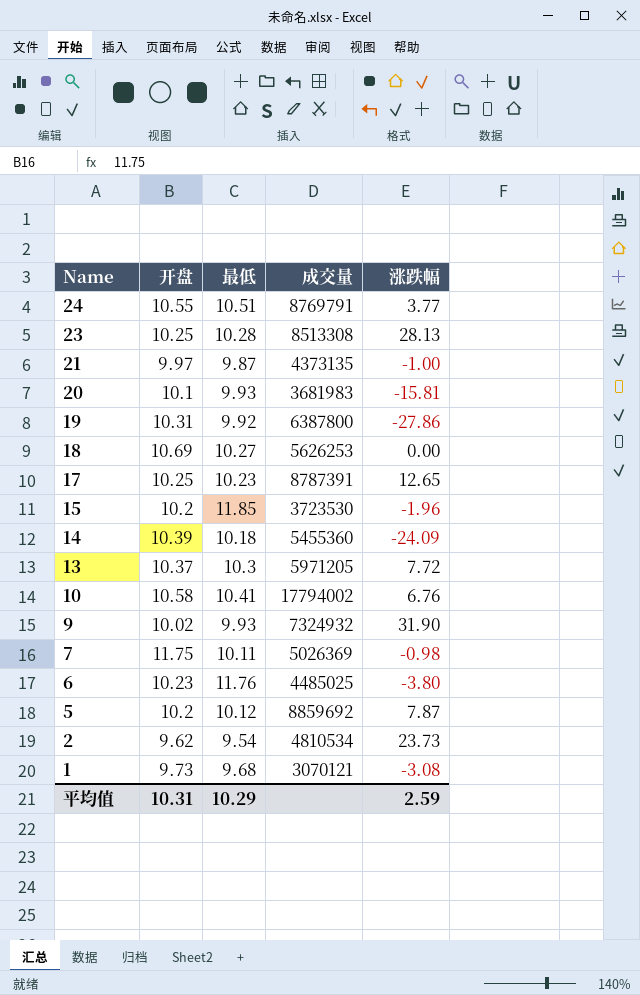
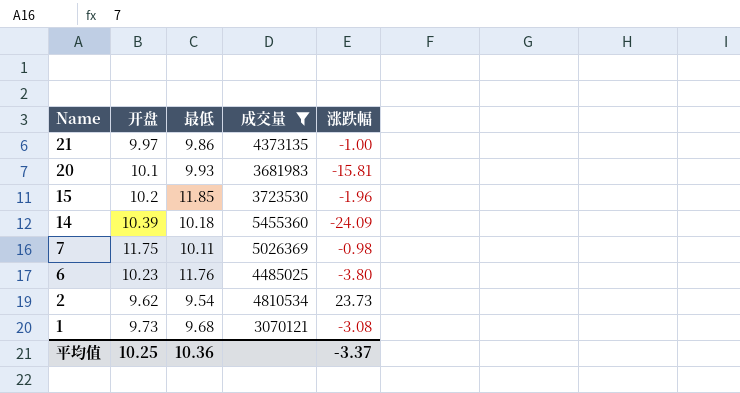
filter: none -> 成交量 <= 5455360
21 | 最低: 9.87 -> 9.86
平均值 | 开盘: 10.31 -> 10.25
平均值 | 最低: 10.29 -> 10.36
平均值 | 涨跌幅: 2.59 -> -3.37

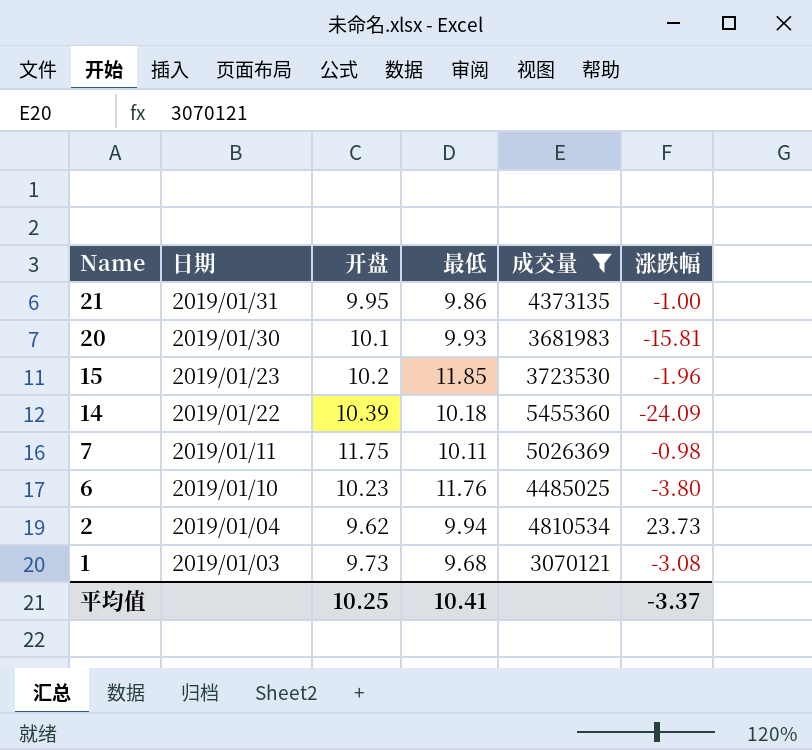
column 日期 | position: none -> 2
21 | 开盘: 9.97 -> 9.95
2 | 最低: 9.54 -> 9.94
平均值 | 最低: 10.36 -> 10.41

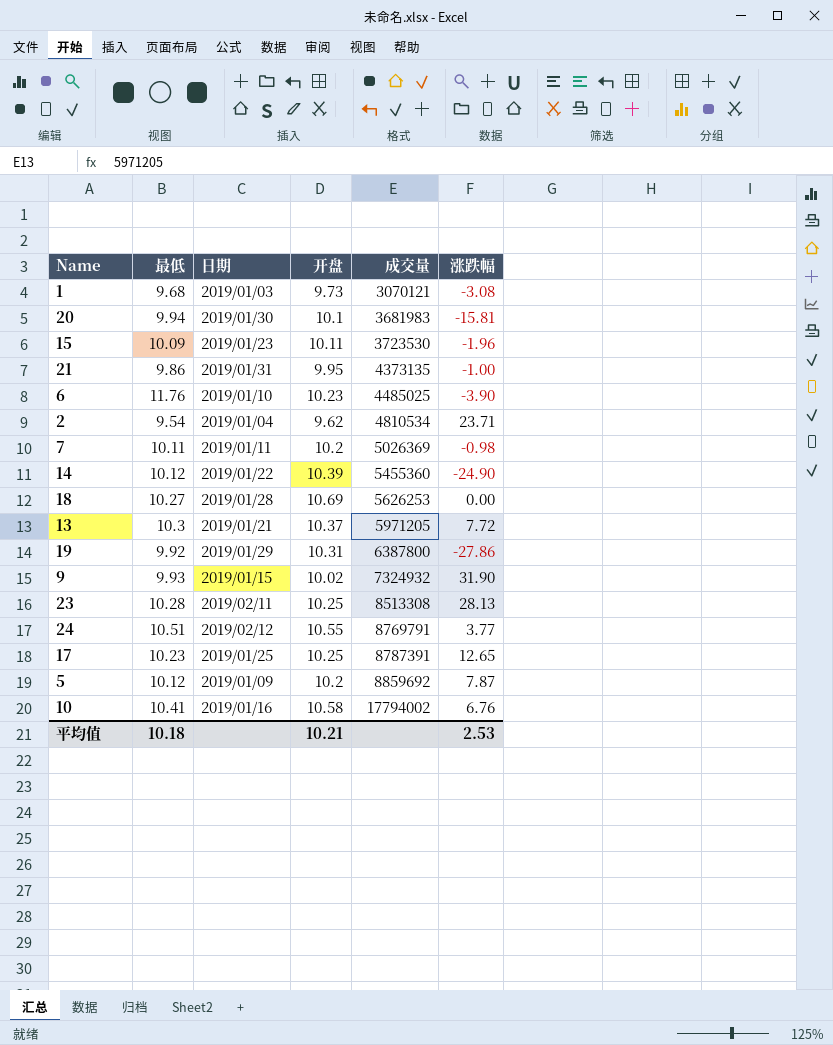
filter: 成交量 <= 5455360 -> none
row order: Name descending -> 成交量 ascending
column 最低 | position: 4 -> 2
20 | 最低: 9.93 -> 9.94
15 | 最低: 11.85 -> 10.09
15 | 开盘: 10.2 -> 10.11
6 | 涨跌幅: -3.80 -> -3.90
2 | 最低: 9.94 -> 9.54
2 | 涨跌幅: 23.73 -> 23.71
7 | 开盘: 11.75 -> 10.2
14 | 最低: 10.18 -> 10.12
14 | 涨跌幅: -24.09 -> -24.90
平均值 | 最低: 10.41 -> 10.18
平均值 | 开盘: 10.25 -> 10.21
平均值 | 涨跌幅: -3.37 -> 2.53

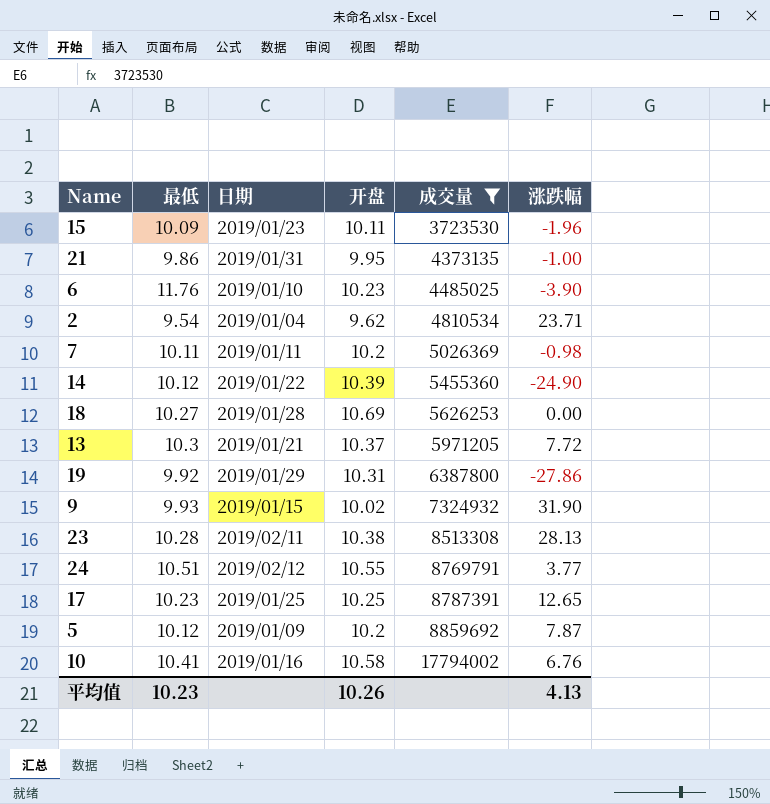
filter: none -> 成交量 >= 3723530
23 | 开盘: 10.25 -> 10.38
平均值 | 最低: 10.18 -> 10.23
平均值 | 开盘: 10.21 -> 10.26
平均值 | 涨跌幅: 2.53 -> 4.13

